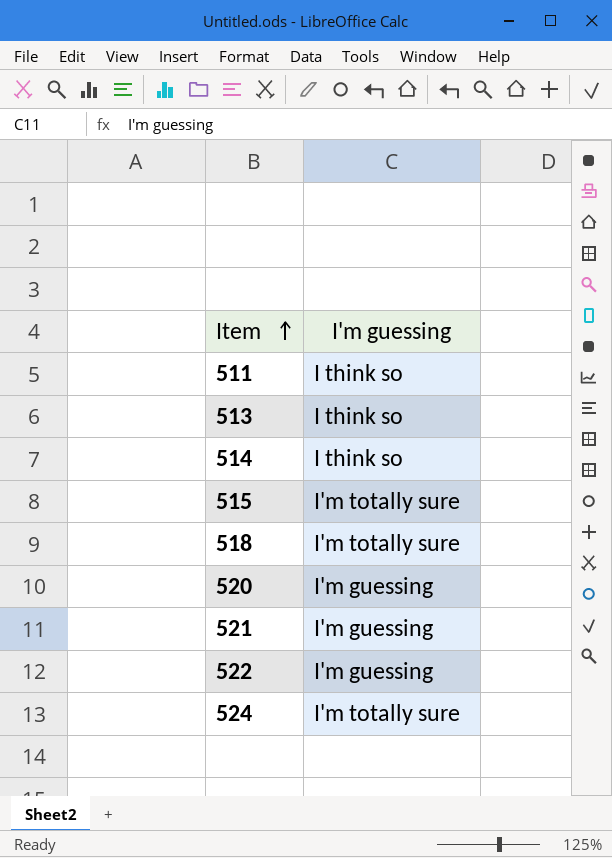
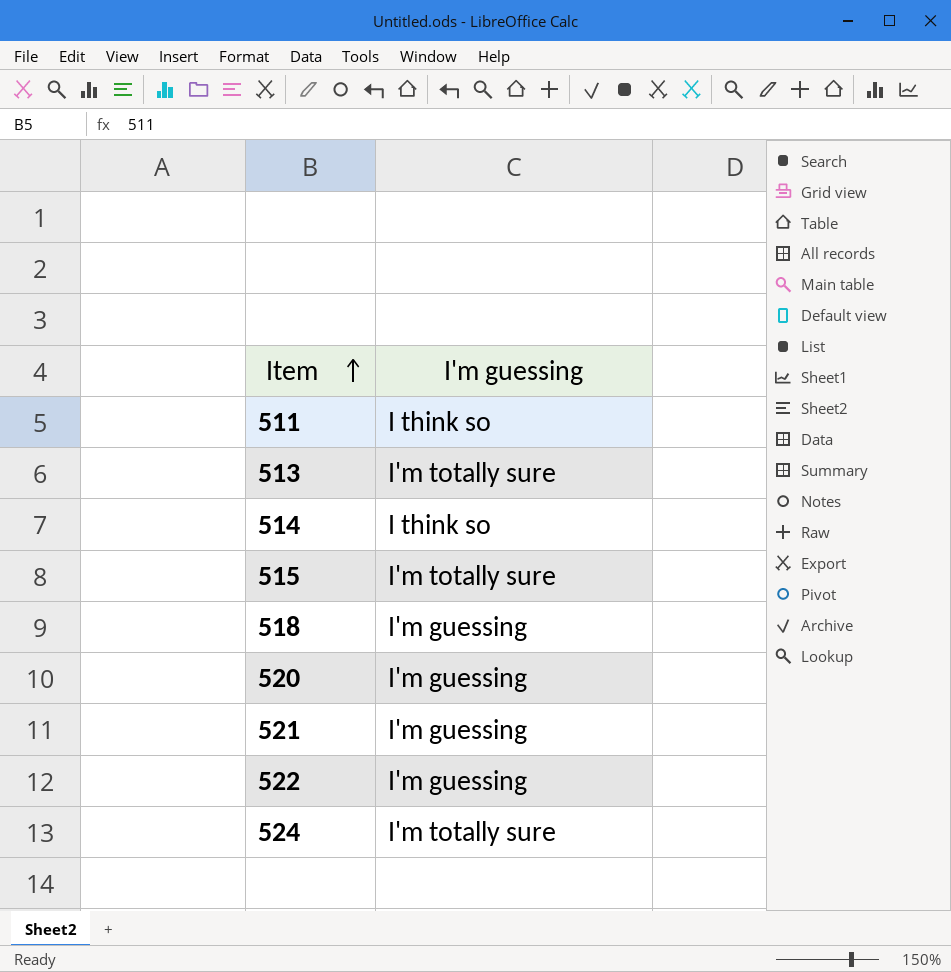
513 | I'm guessing: I think so -> I'm totally sure
518 | I'm guessing: I'm totally sure -> I'm guessing

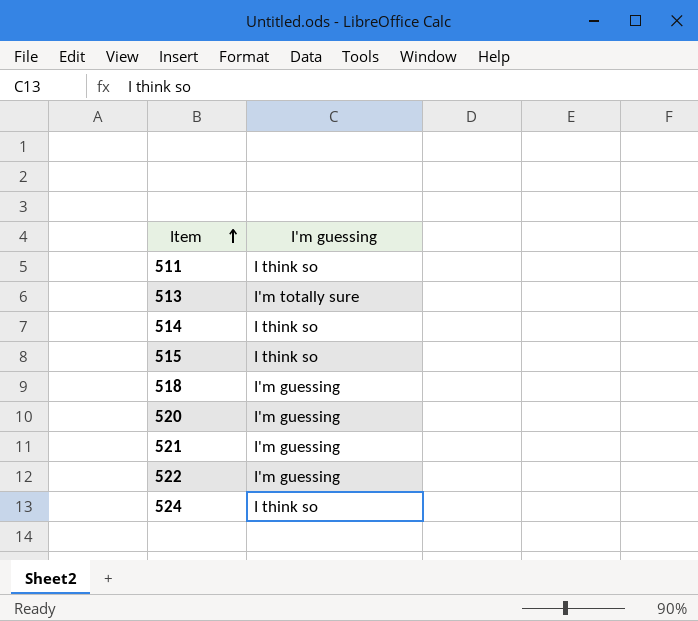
515 | I'm guessing: I'm totally sure -> I think so
524 | I'm guessing: I'm totally sure -> I think so

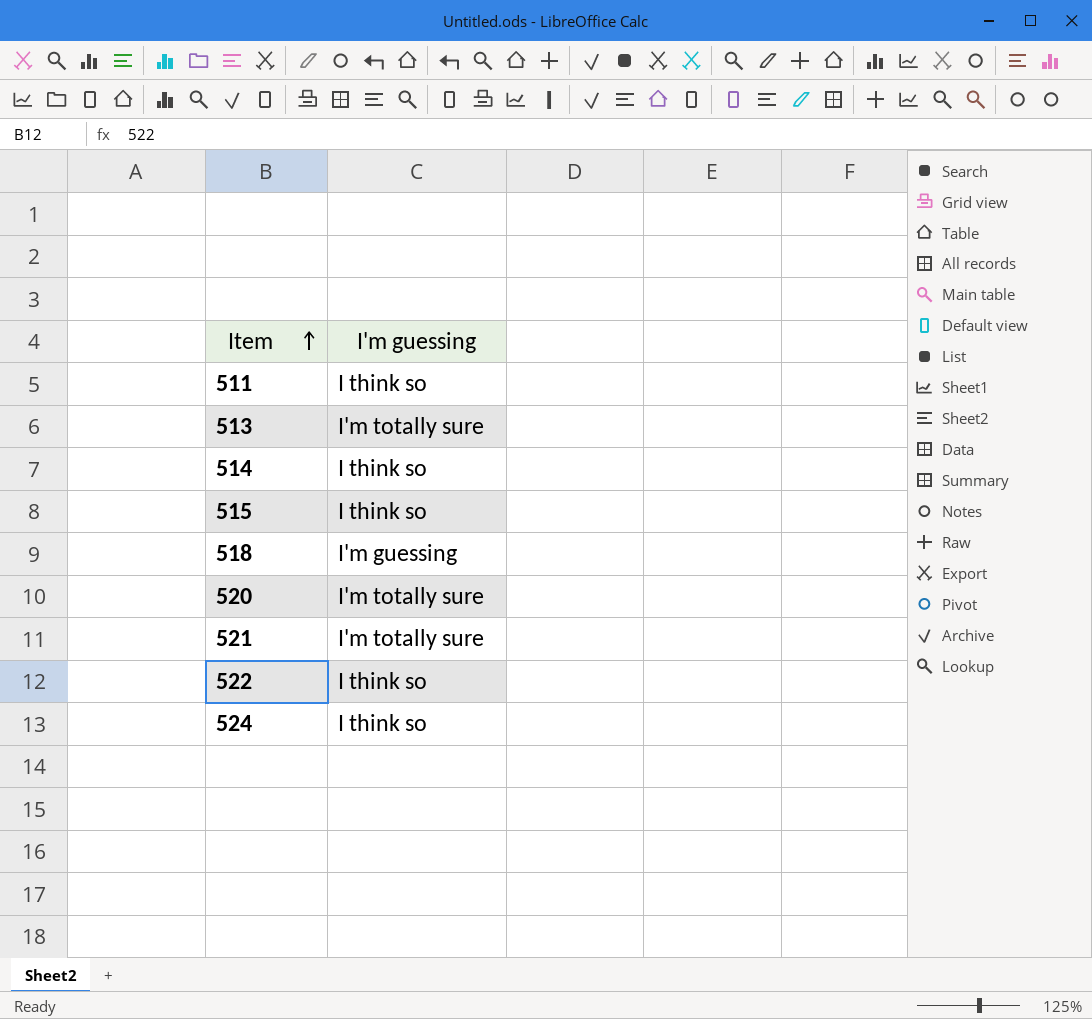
520 | I'm guessing: I'm guessing -> I'm totally sure
521 | I'm guessing: I'm guessing -> I'm totally sure
522 | I'm guessing: I'm guessing -> I think so

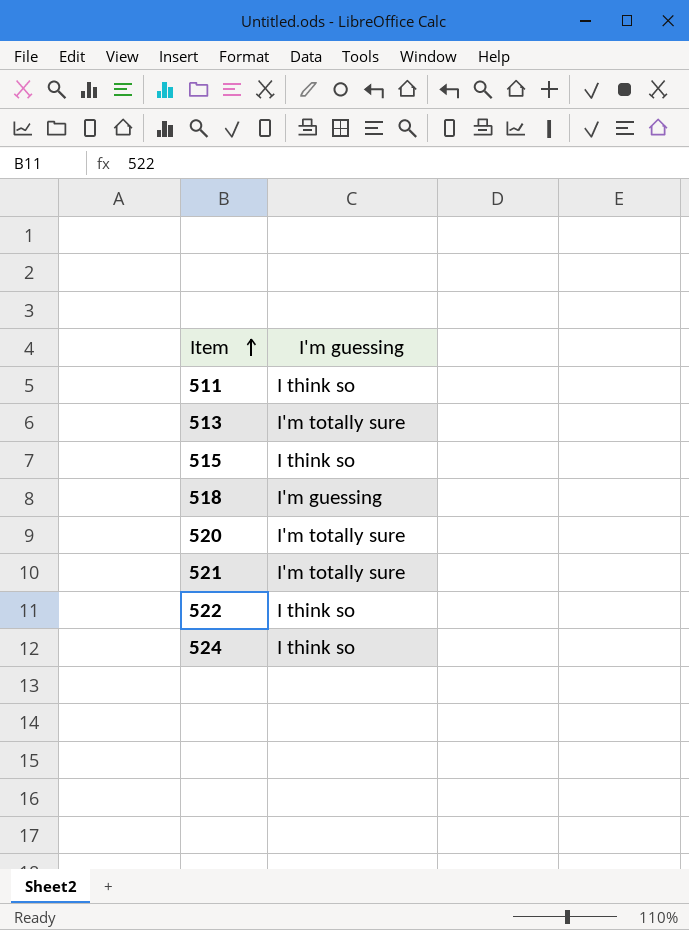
row 514: I think so -> none

